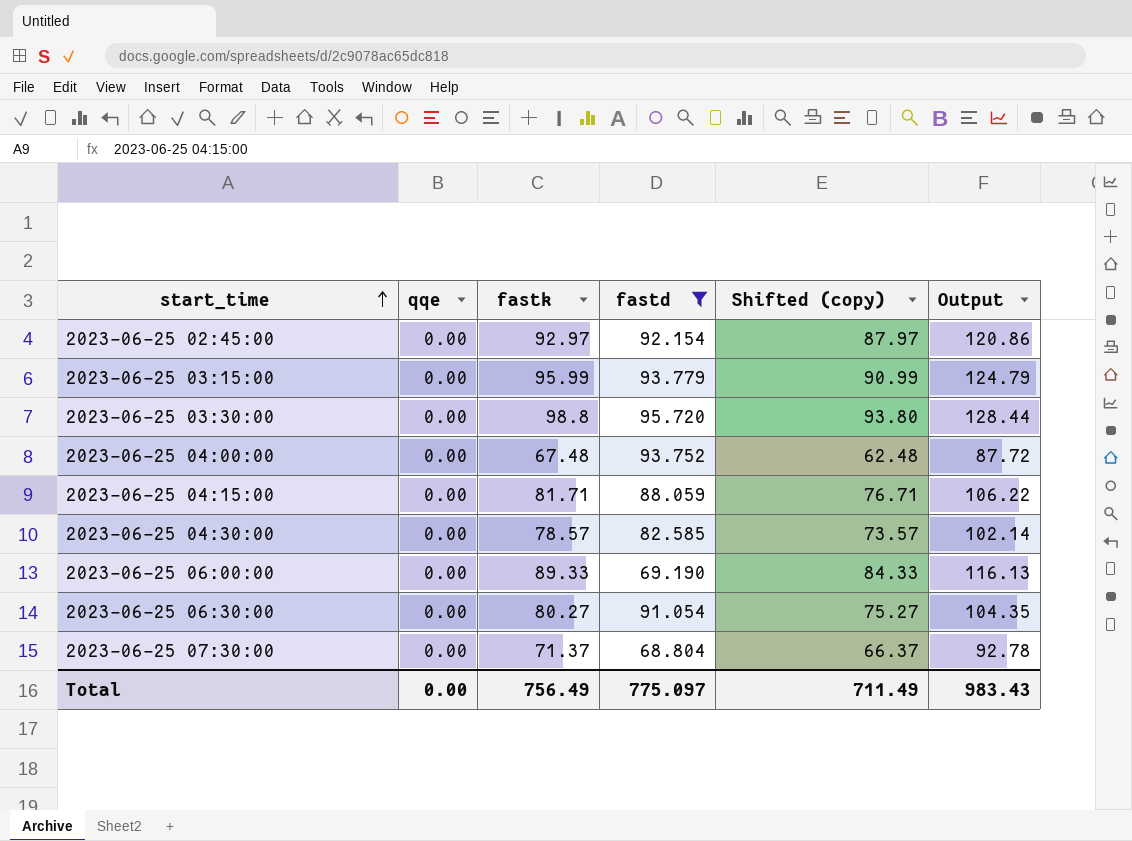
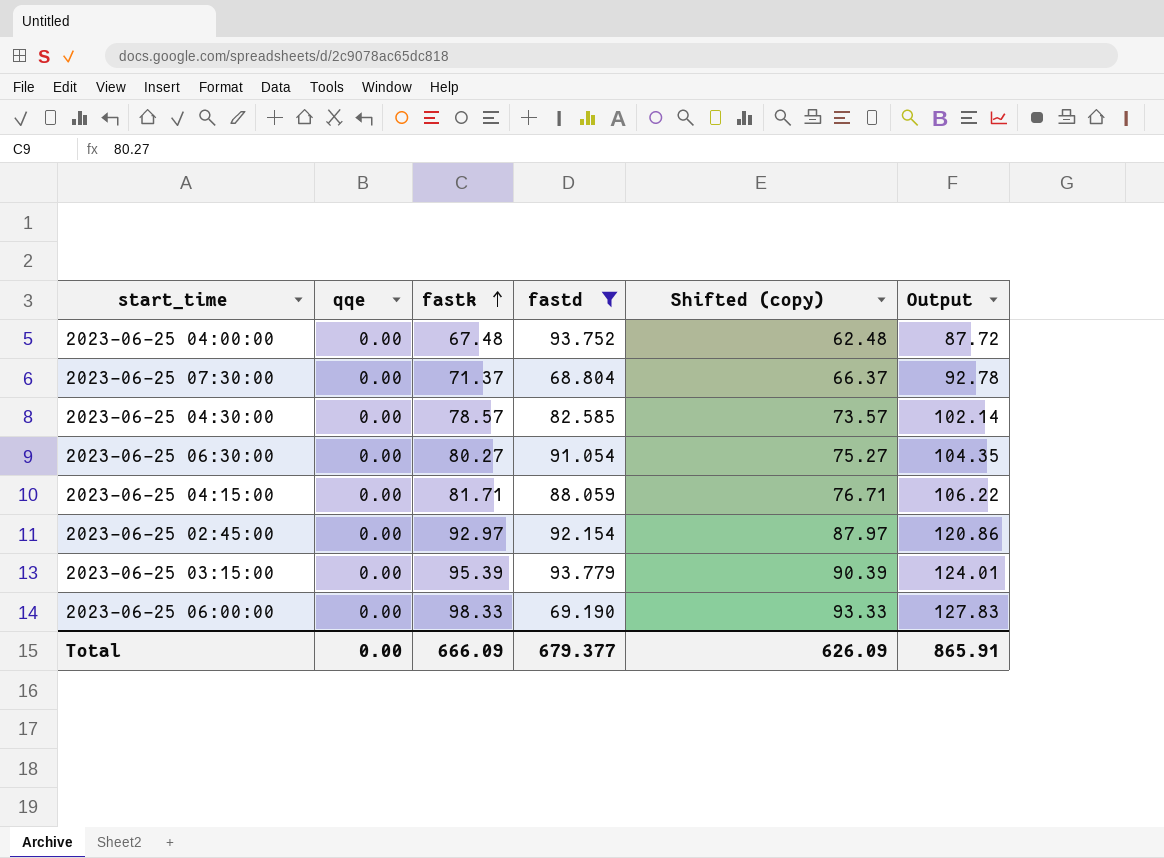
row order: start_time ascending -> fastk ascending
row 2023-06-25 03:30:00: 0.00 | 98.8 | 95.720 | 93.80 | 128.44 -> none
2023-06-25 03:15:00 | fastk: 95.99 -> 95.39
2023-06-25 03:15:00 | Shifted (copy): 90.99 -> 90.39
2023-06-25 03:15:00 | Output: 124.79 -> 124.01
2023-06-25 06:00:00 | fastk: 89.33 -> 98.33
2023-06-25 06:00:00 | Shifted (copy): 84.33 -> 93.33
2023-06-25 06:00:00 | Output: 116.13 -> 127.83
Total | fastk: 756.49 -> 666.09
Total | fastd: 775.097 -> 679.377
Total | Shifted (copy): 711.49 -> 626.09
Total | Output: 983.43 -> 865.91

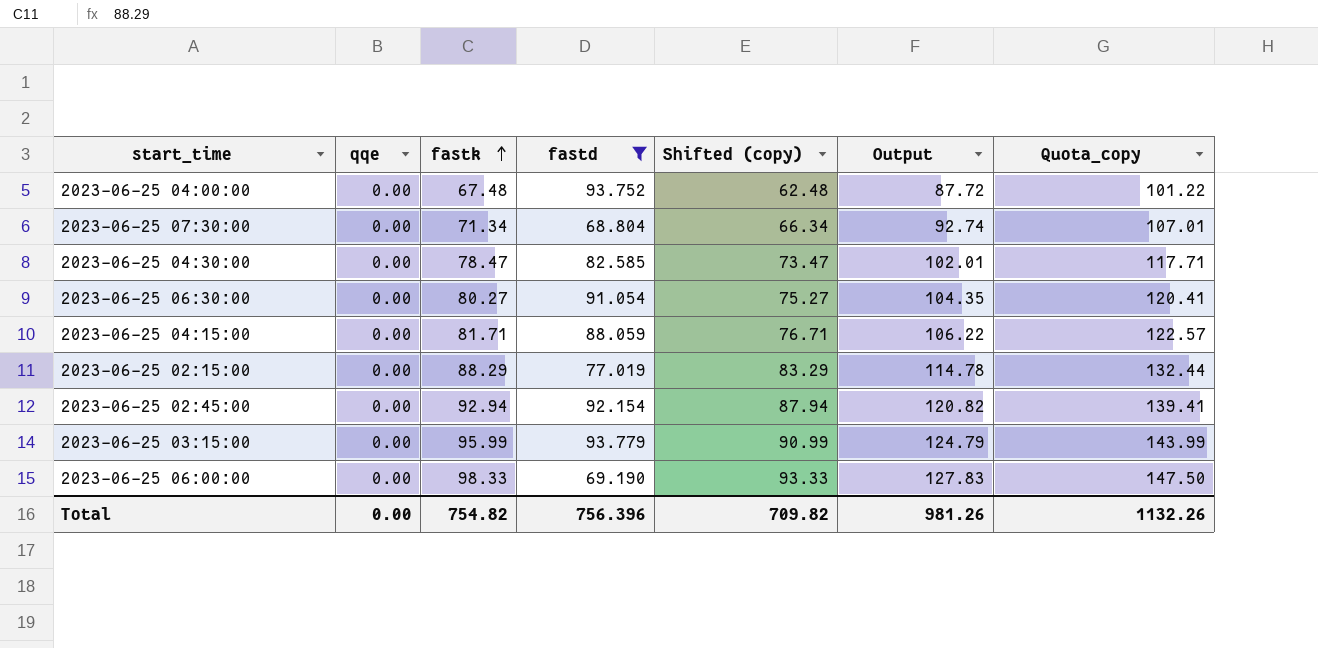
column Quota_copy | formula: none -> [fastk] * 1.5
2023-06-25 07:30:00 | fastk: 71.37 -> 71.34
2023-06-25 07:30:00 | Shifted (copy): 66.37 -> 66.34
2023-06-25 07:30:00 | Output: 92.78 -> 92.74
2023-06-25 04:30:00 | fastk: 78.57 -> 78.47
2023-06-25 04:30:00 | Shifted (copy): 73.57 -> 73.47
2023-06-25 04:30:00 | Output: 102.14 -> 102.01
row 2023-06-25 02:15:00: none -> 0.00 | 88.29 | 77.019 | 83.29 | 114.78 | 132.44
2023-06-25 02:45:00 | fastk: 92.97 -> 92.94
2023-06-25 02:45:00 | Shifted (copy): 87.97 -> 87.94
2023-06-25 02:45:00 | Output: 120.86 -> 120.82
2023-06-25 03:15:00 | fastk: 95.39 -> 95.99
2023-06-25 03:15:00 | Shifted (copy): 90.39 -> 90.99
2023-06-25 03:15:00 | Output: 124.01 -> 124.79
Total | fastk: 666.09 -> 754.82
Total | fastd: 679.377 -> 756.396
Total | Shifted (copy): 626.09 -> 709.82
Total | Output: 865.91 -> 981.26

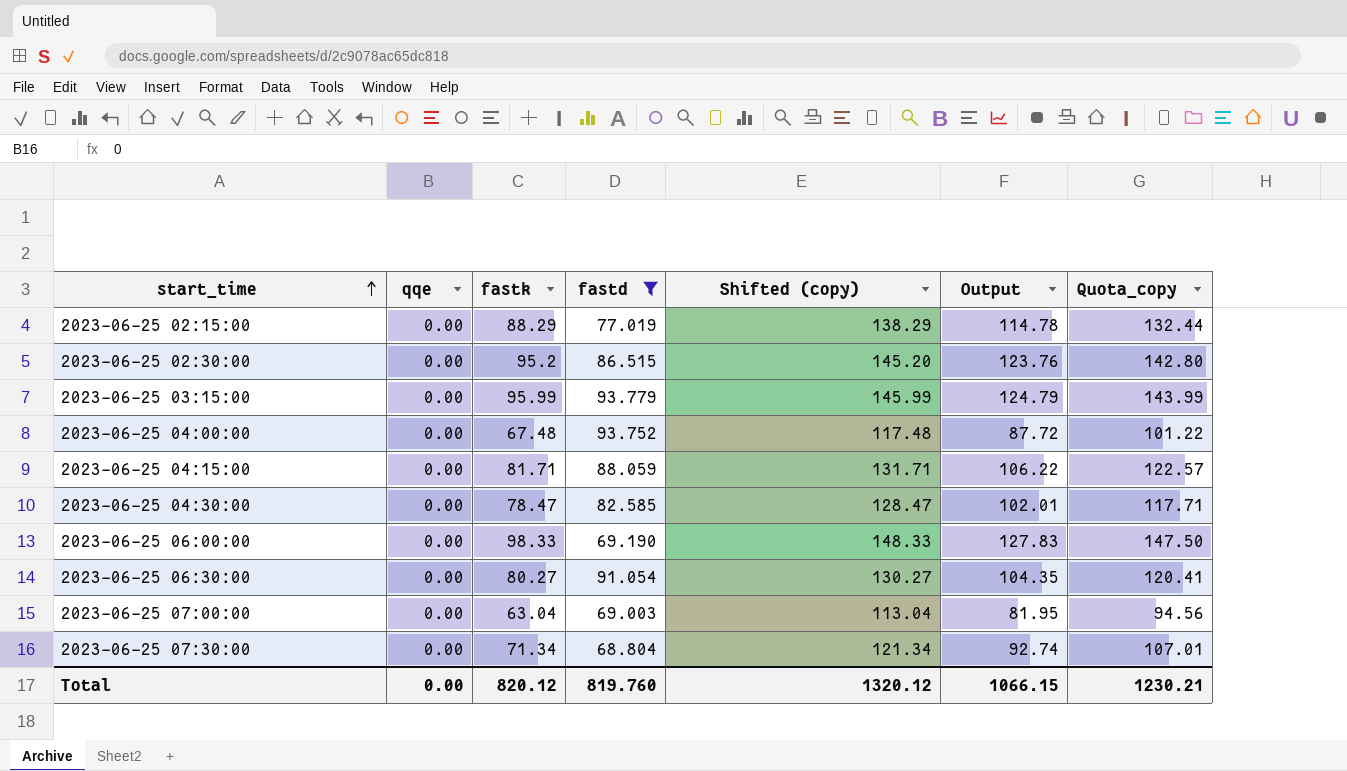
row order: fastk ascending -> start_time ascending
column Shifted (copy) | formula: [fastk] - 5 -> [fastk] + 50
row 2023-06-25 02:45:00: 0.00 | 92.94 | 92.154 | 87.94 | 120.82 | 139.41 -> none
row 2023-06-25 02:30:00: none -> 0.00 | 95.2 | 86.515 | 145.20 | 123.76 | 142.80
row 2023-06-25 07:00:00: none -> 0.00 | 63.04 | 69.003 | 113.04 | 81.95 | 94.56
Total | fastk: 754.82 -> 820.12
Total | fastd: 756.396 -> 819.760
Total | Shifted (copy): 709.82 -> 1320.12
Total | Output: 981.26 -> 1066.15
Total | Quota_copy: 1132.26 -> 1230.21

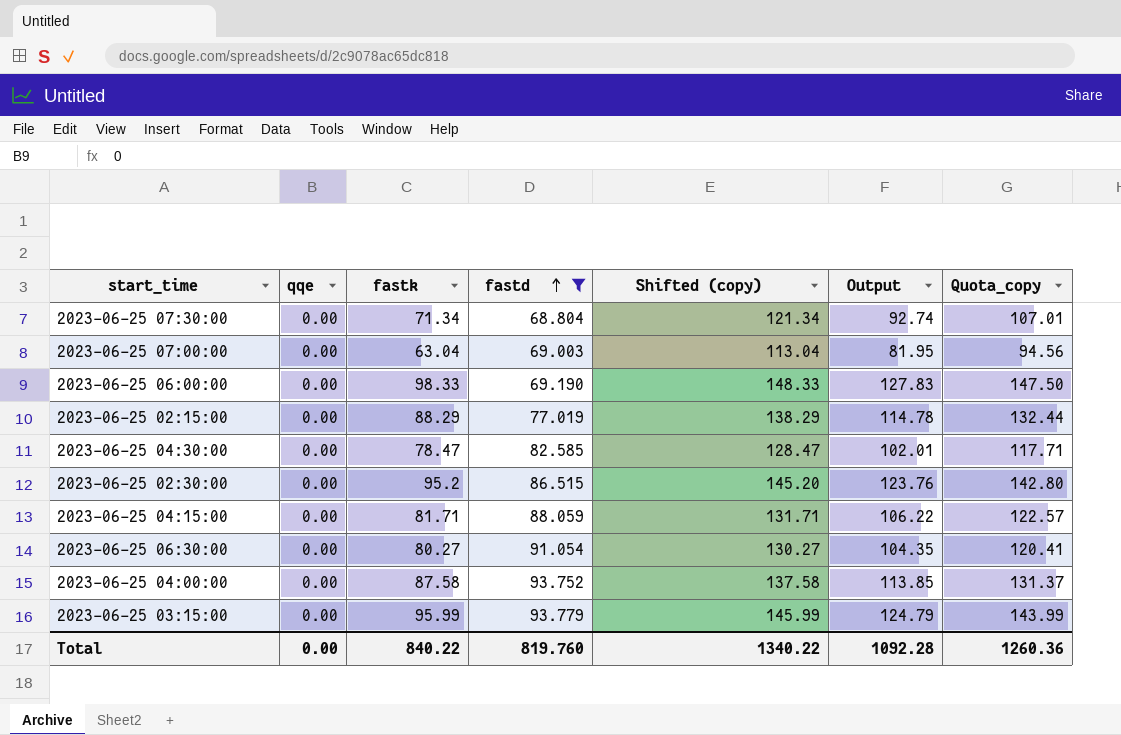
row order: start_time ascending -> fastd ascending
2023-06-25 04:00:00 | fastk: 67.48 -> 87.58
2023-06-25 04:00:00 | Shifted (copy): 117.48 -> 137.58
2023-06-25 04:00:00 | Output: 87.72 -> 113.85
2023-06-25 04:00:00 | Quota_copy: 101.22 -> 131.37
Total | fastk: 820.12 -> 840.22
Total | Shifted (copy): 1320.12 -> 1340.22
Total | Output: 1066.15 -> 1092.28
Total | Quota_copy: 1230.21 -> 1260.36

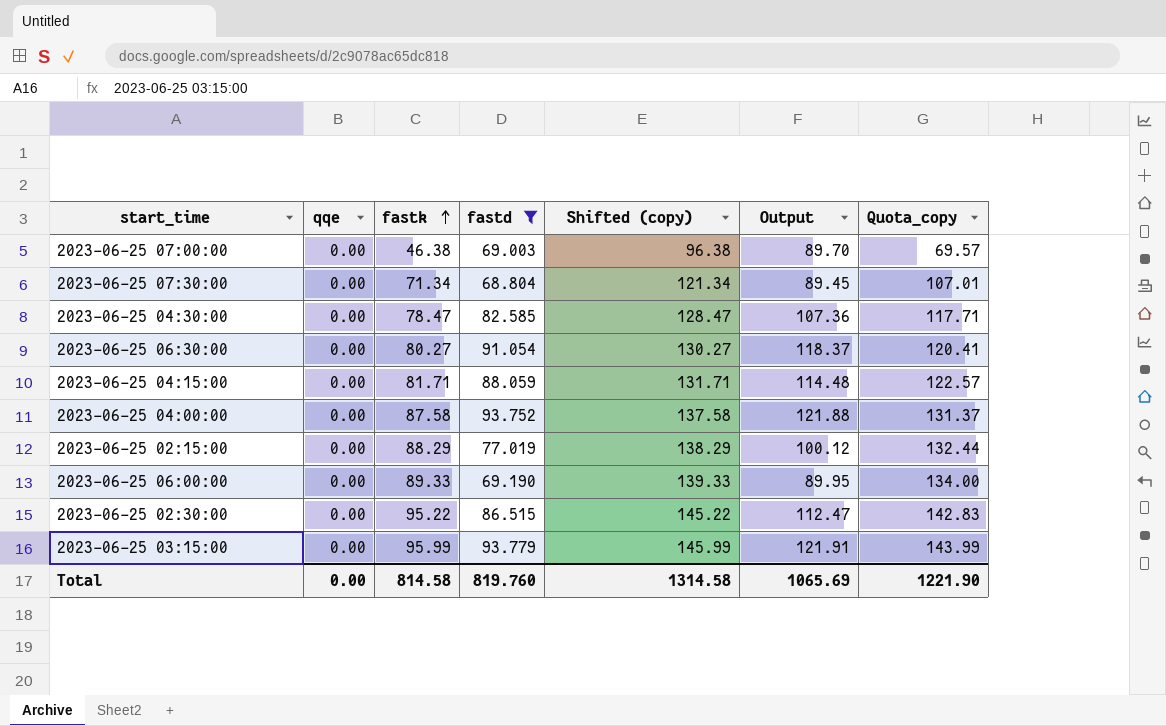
row order: fastd ascending -> fastk ascending
column Output | formula: [fastk] * 1.3 -> [fastd] * 1.3
2023-06-25 07:00:00 | fastk: 63.04 -> 46.38
2023-06-25 07:00:00 | Shifted (copy): 113.04 -> 96.38
2023-06-25 07:00:00 | Quota_copy: 94.56 -> 69.57
2023-06-25 06:00:00 | fastk: 98.33 -> 89.33
2023-06-25 06:00:00 | Shifted (copy): 148.33 -> 139.33
2023-06-25 06:00:00 | Quota_copy: 147.50 -> 134.00
2023-06-25 02:30:00 | fastk: 95.2 -> 95.22
2023-06-25 02:30:00 | Shifted (copy): 145.20 -> 145.22
2023-06-25 02:30:00 | Quota_copy: 142.80 -> 142.83
Total | fastk: 840.22 -> 814.58
Total | Shifted (copy): 1340.22 -> 1314.58
Total | Output: 1092.28 -> 1065.69
Total | Quota_copy: 1260.36 -> 1221.90

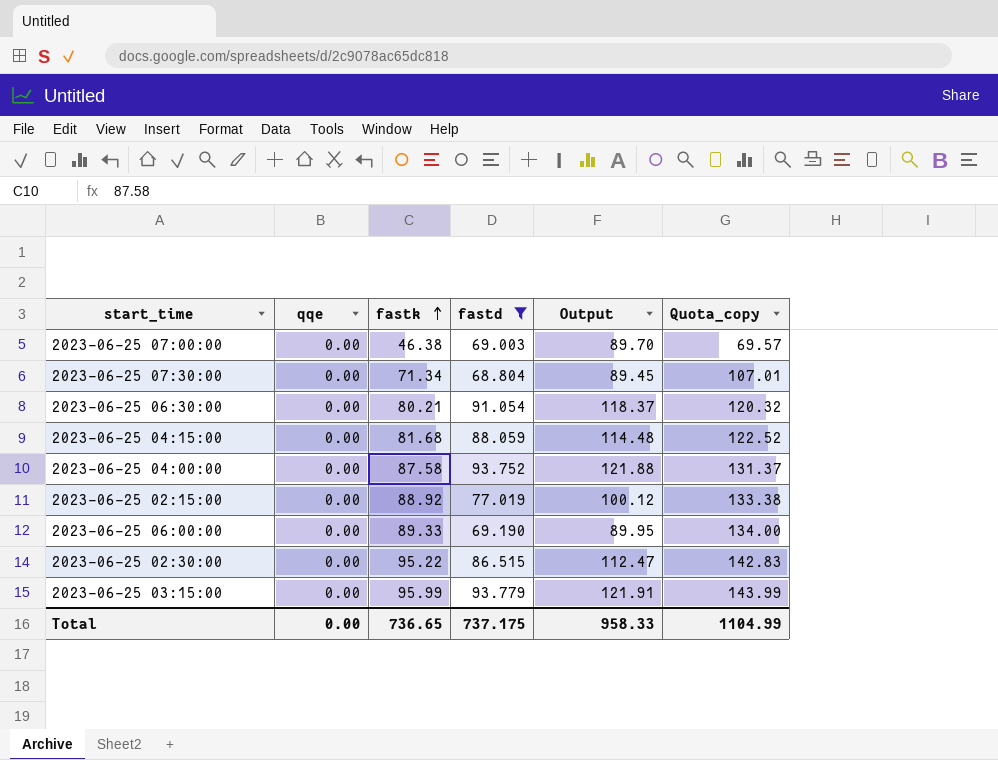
column Shifted (copy) | formula: [fastk] + 50 -> none
row 2023-06-25 04:30:00: 0.00 | 78.47 | 82.585 | 128.47 | 107.36 | 117.71 -> none
2023-06-25 06:30:00 | fastk: 80.27 -> 80.21
2023-06-25 06:30:00 | Quota_copy: 120.41 -> 120.32
2023-06-25 04:15:00 | fastk: 81.71 -> 81.68
2023-06-25 04:15:00 | Quota_copy: 122.57 -> 122.52
2023-06-25 02:15:00 | fastk: 88.29 -> 88.92
2023-06-25 02:15:00 | Quota_copy: 132.44 -> 133.38
Total | fastk: 814.58 -> 736.65
Total | fastd: 819.760 -> 737.175
Total | Output: 1065.69 -> 958.33
Total | Quota_copy: 1221.90 -> 1104.99

